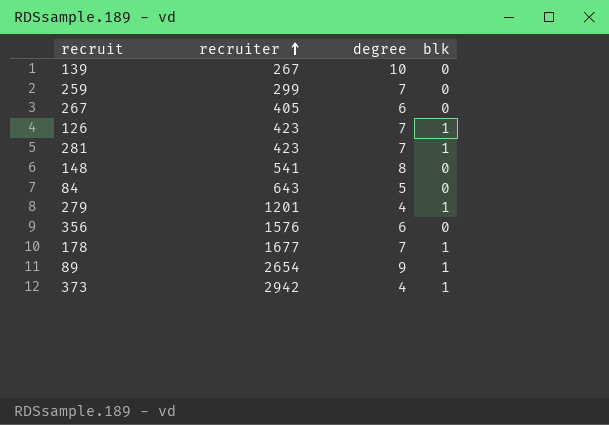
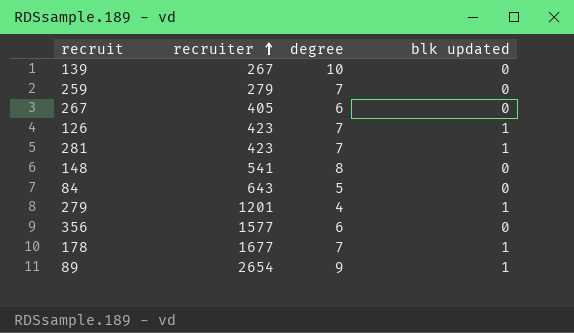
column name: blk -> blk updated
row 373: 2942 | 4 | 1 -> none
259 | recruiter: 299 -> 279
356 | recruiter: 1576 -> 1577

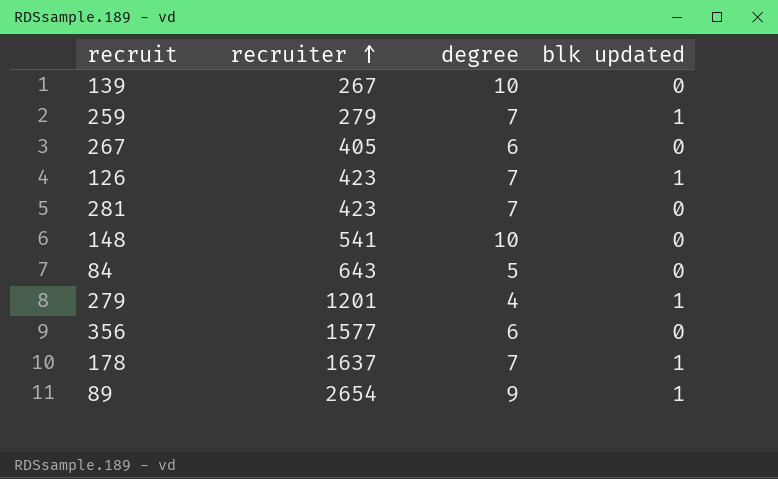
259 | blk updated: 0 -> 1
281 | blk updated: 1 -> 0
148 | degree: 8 -> 10
178 | recruiter: 1677 -> 1637

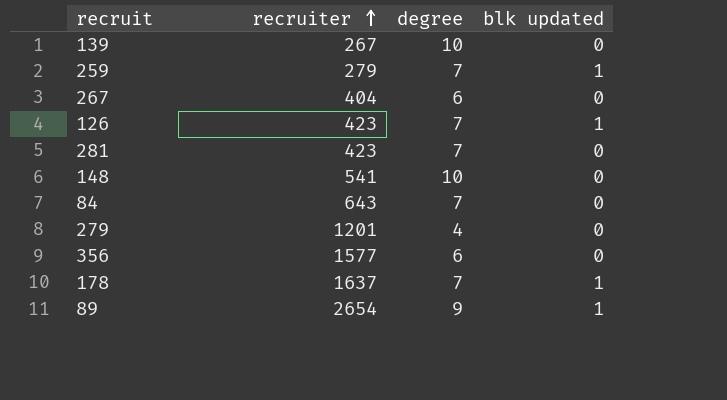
267 | recruiter: 405 -> 404
84 | degree: 5 -> 7
279 | blk updated: 1 -> 0

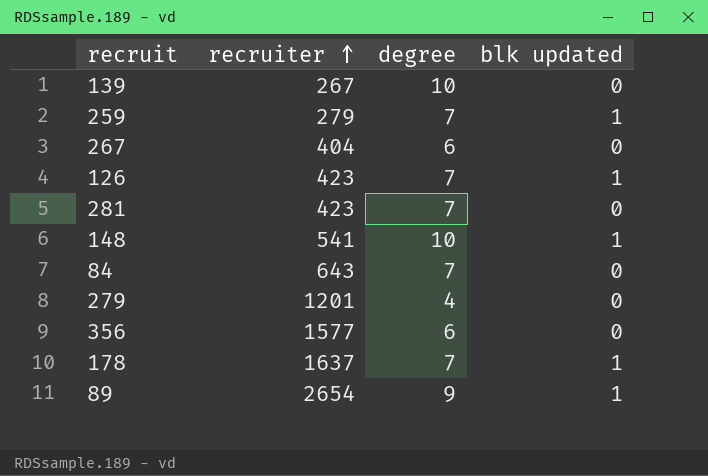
148 | blk updated: 0 -> 1

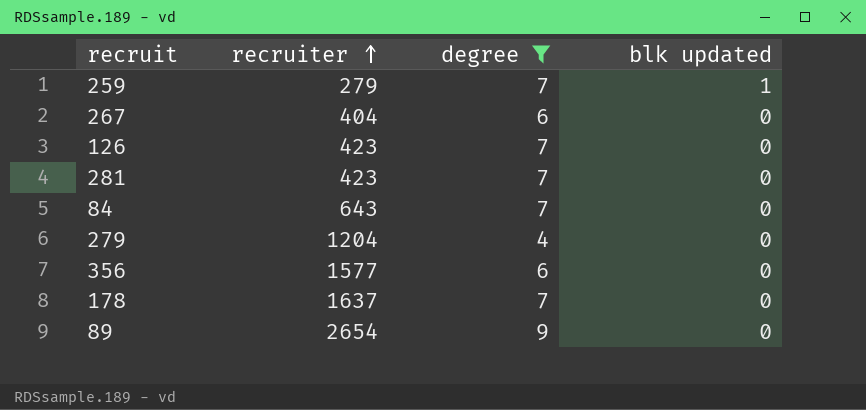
filter: none -> degree != 10
126 | blk updated: 1 -> 0
279 | recruiter: 1201 -> 1204
178 | blk updated: 1 -> 0
89 | blk updated: 1 -> 0

